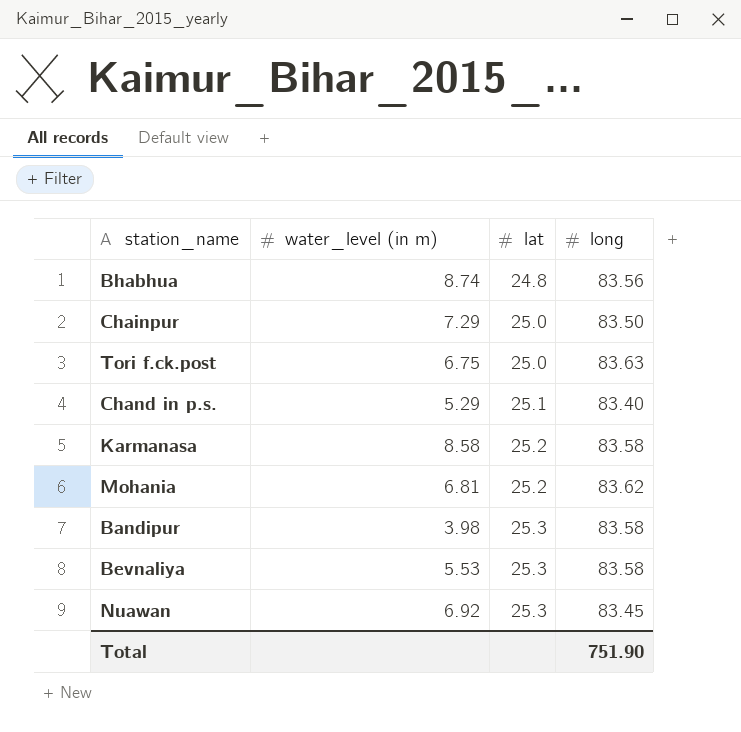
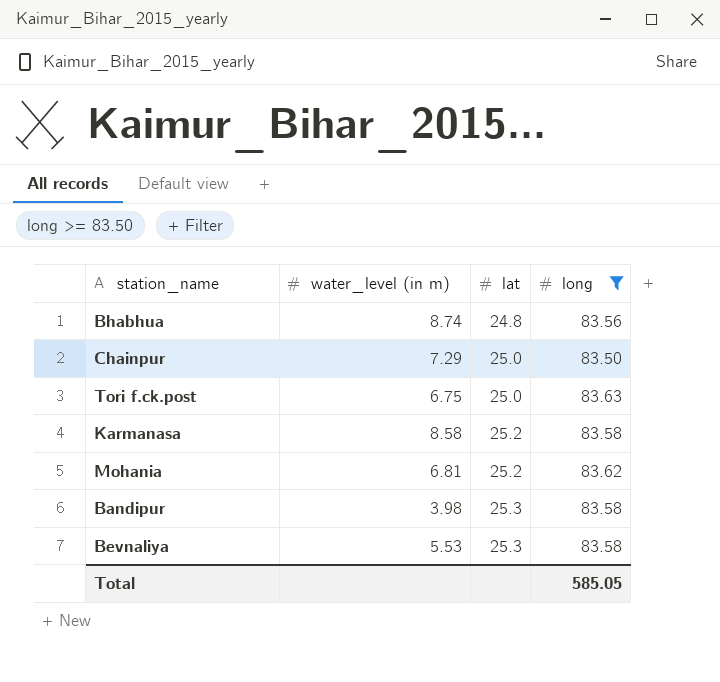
filter: none -> long >= 83.50
Total | long: 751.90 -> 585.05

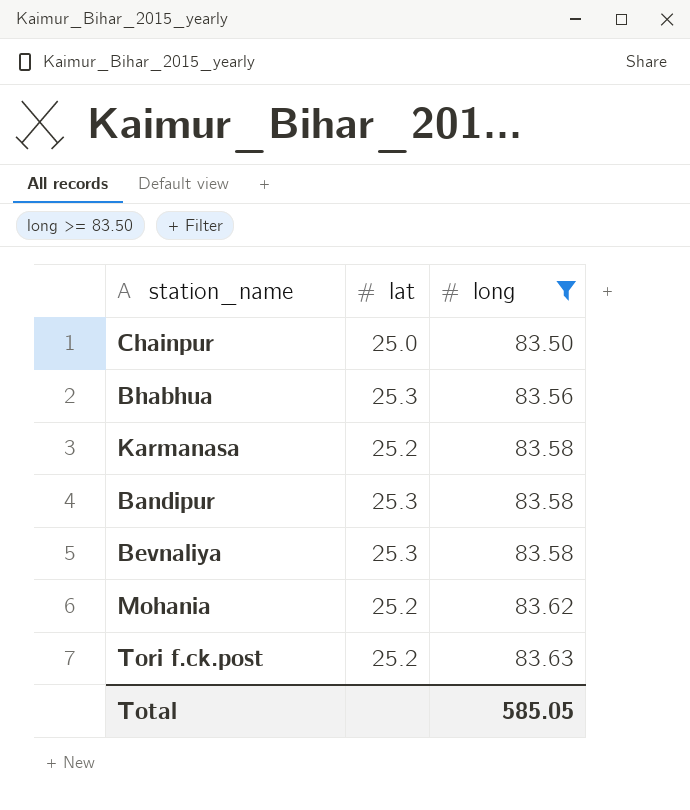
row order: lat ascending -> long ascending
column water_level (in m) | position: 2 -> none
Bhabhua | lat: 24.8 -> 25.3
Tori f.ck.post | lat: 25.0 -> 25.2

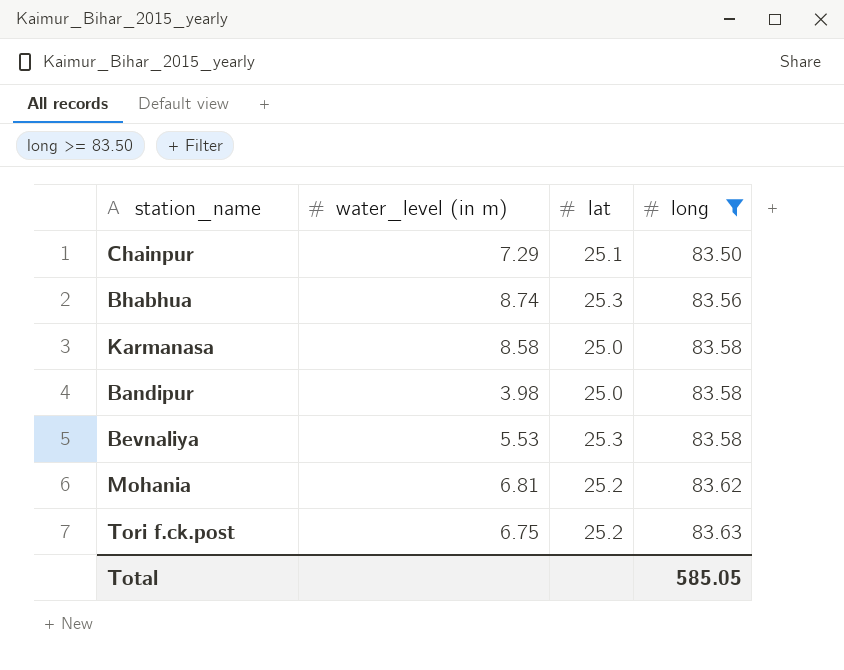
column water_level (in m) | position: none -> 2
Chainpur | lat: 25.0 -> 25.1
Karmanasa | lat: 25.2 -> 25.0
Bandipur | lat: 25.3 -> 25.0

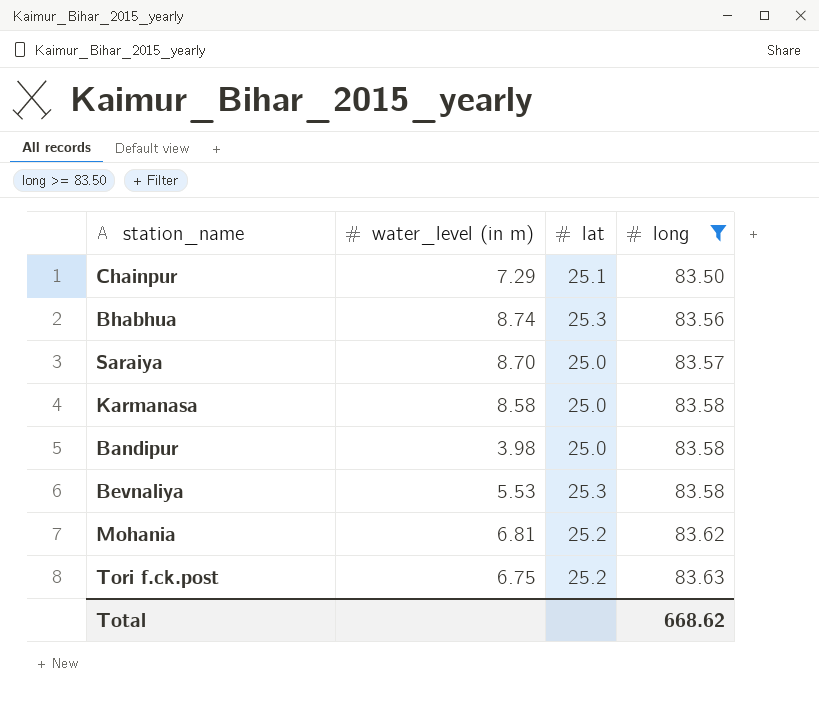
row Saraiya: none -> 8.70 | 25.0 | 83.57
Total | long: 585.05 -> 668.62

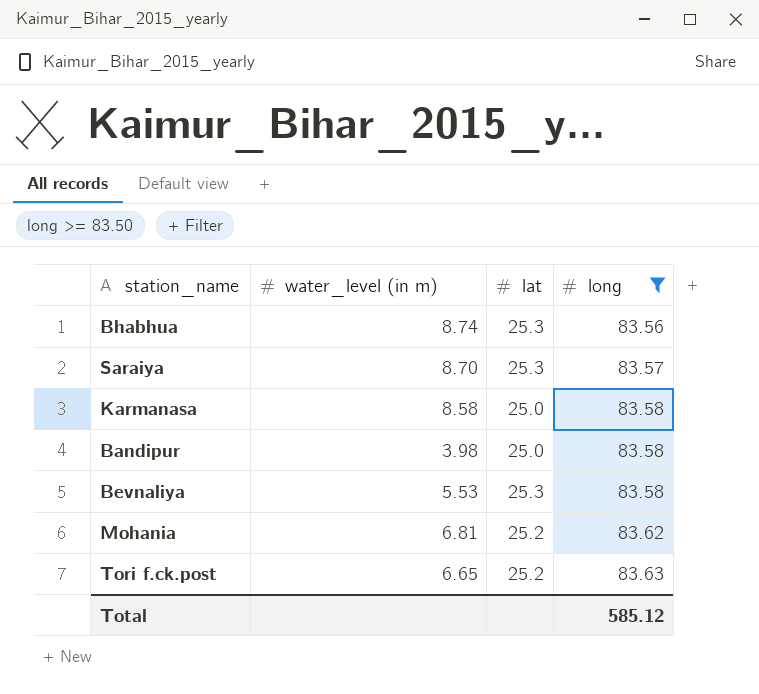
row Chainpur: 7.29 | 25.1 | 83.50 -> none
Saraiya | lat: 25.0 -> 25.3
Tori f.ck.post | water_level (in m): 6.75 -> 6.65
Total | long: 668.62 -> 585.12

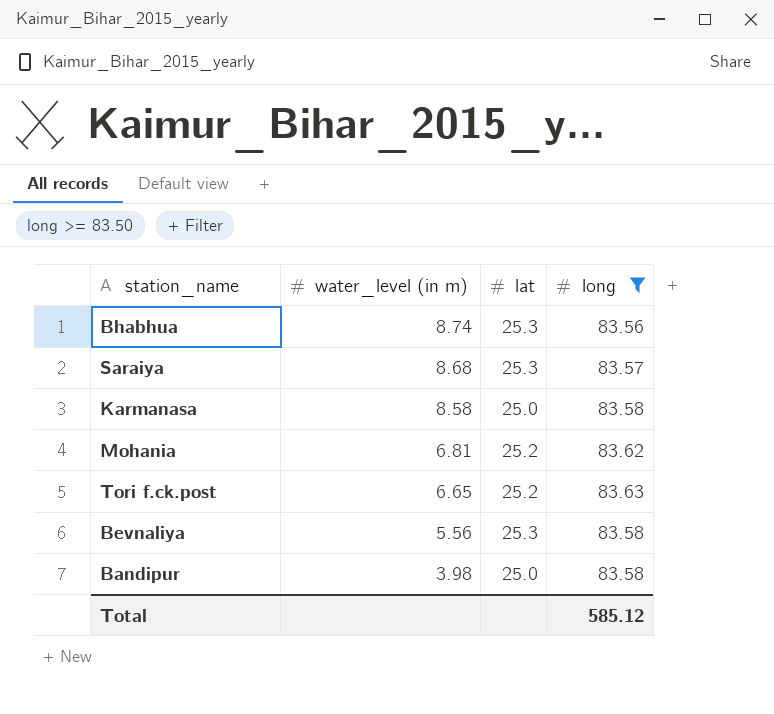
row order: long ascending -> water_level (in m) descending
Saraiya | water_level (in m): 8.70 -> 8.68
Bevnaliya | water_level (in m): 5.53 -> 5.56

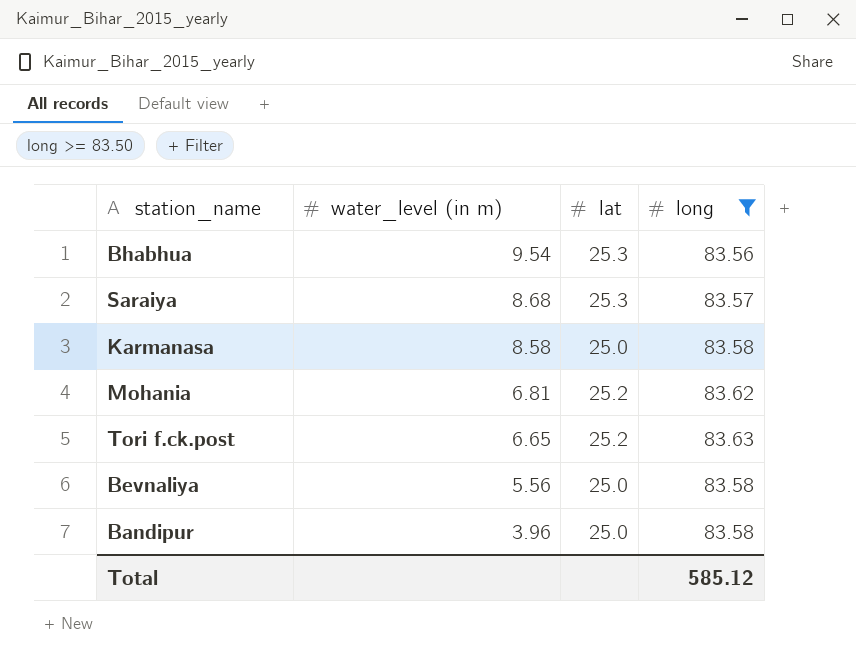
Bhabhua | water_level (in m): 8.74 -> 9.54
Bevnaliya | lat: 25.3 -> 25.0
Bandipur | water_level (in m): 3.98 -> 3.96

